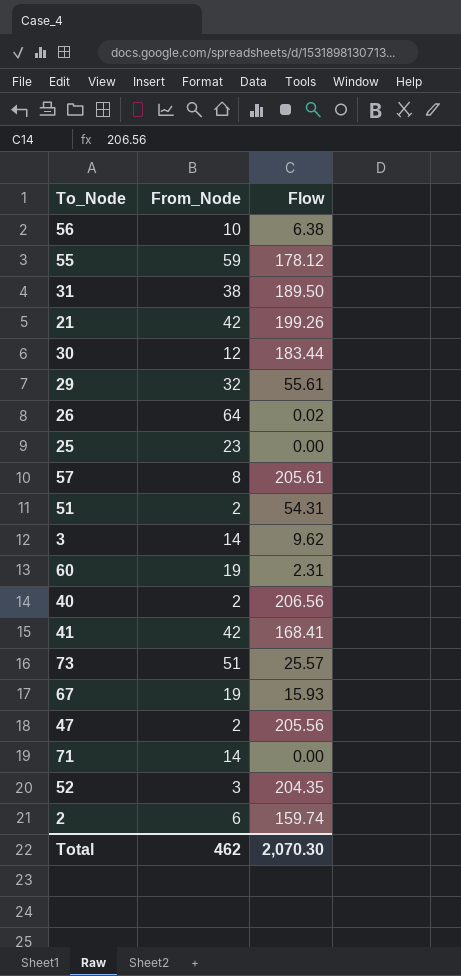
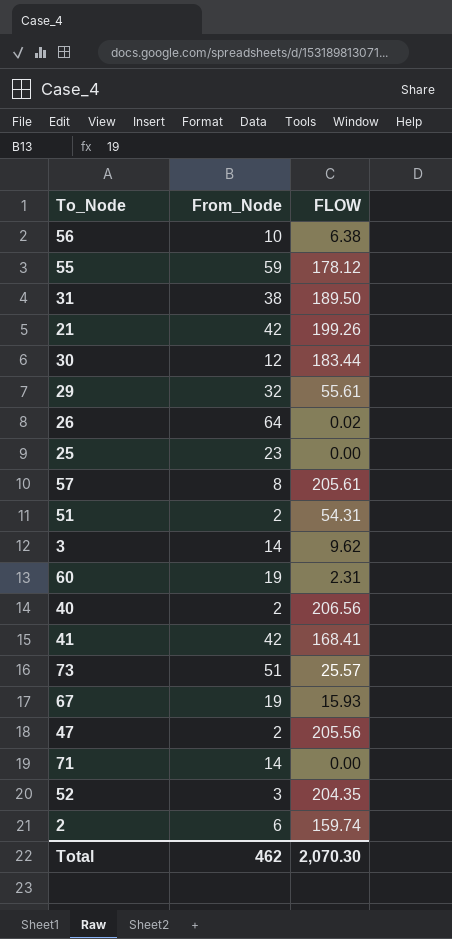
column name: Flow -> FLOW

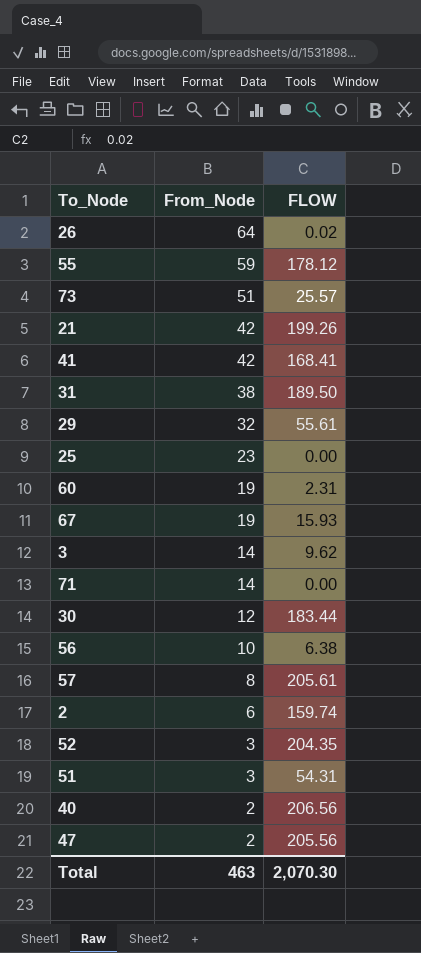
row order: none -> From_Node descending
51 | From_Node: 2 -> 3
Total | From_Node: 462 -> 463

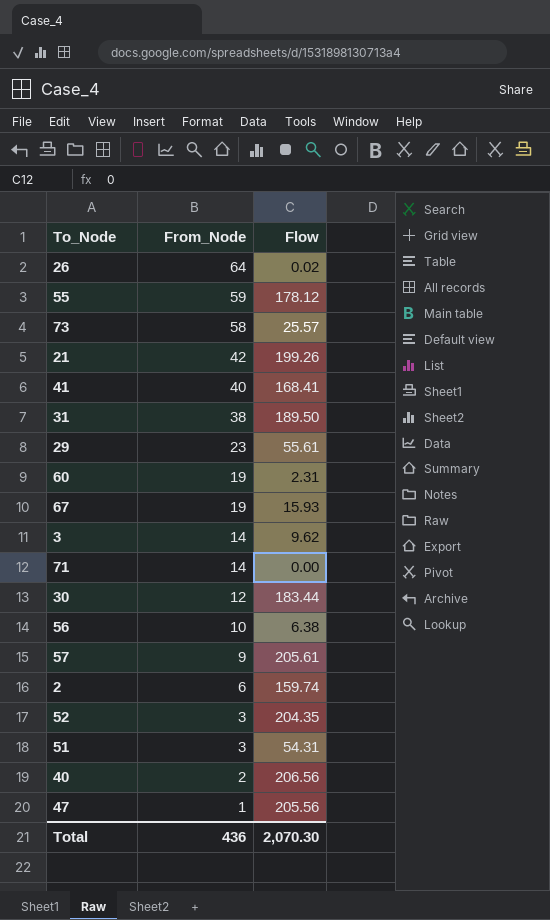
column name: FLOW -> Flow
row 25: 23 | 0.00 -> none
73 | From_Node: 51 -> 58
41 | From_Node: 42 -> 40
29 | From_Node: 32 -> 23
57 | From_Node: 8 -> 9
47 | From_Node: 2 -> 1
Total | From_Node: 463 -> 436

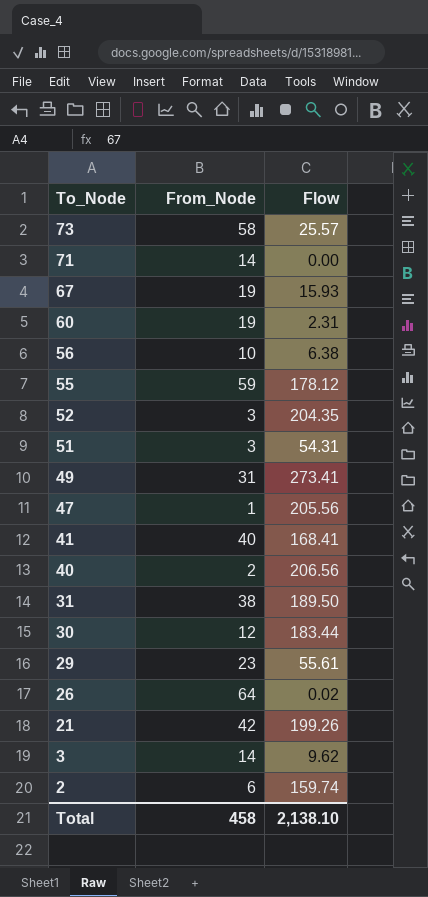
row order: From_Node descending -> To_Node descending
row 57: 9 | 205.61 -> none
row 49: none -> 31 | 273.41
Total | From_Node: 436 -> 458
Total | Flow: 2,070.30 -> 2,138.10

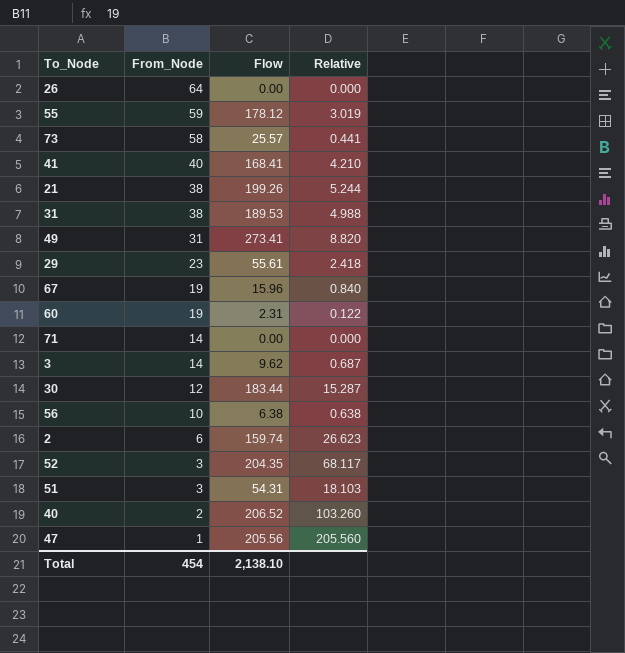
row order: To_Node descending -> From_Node descending
column Relative | formula: none -> [Flow] / [From_Node]
26 | Flow: 0.02 -> 0.00
21 | From_Node: 42 -> 38
31 | Flow: 189.50 -> 189.53
67 | Flow: 15.93 -> 15.96
40 | Flow: 206.56 -> 206.52
Total | From_Node: 458 -> 454

